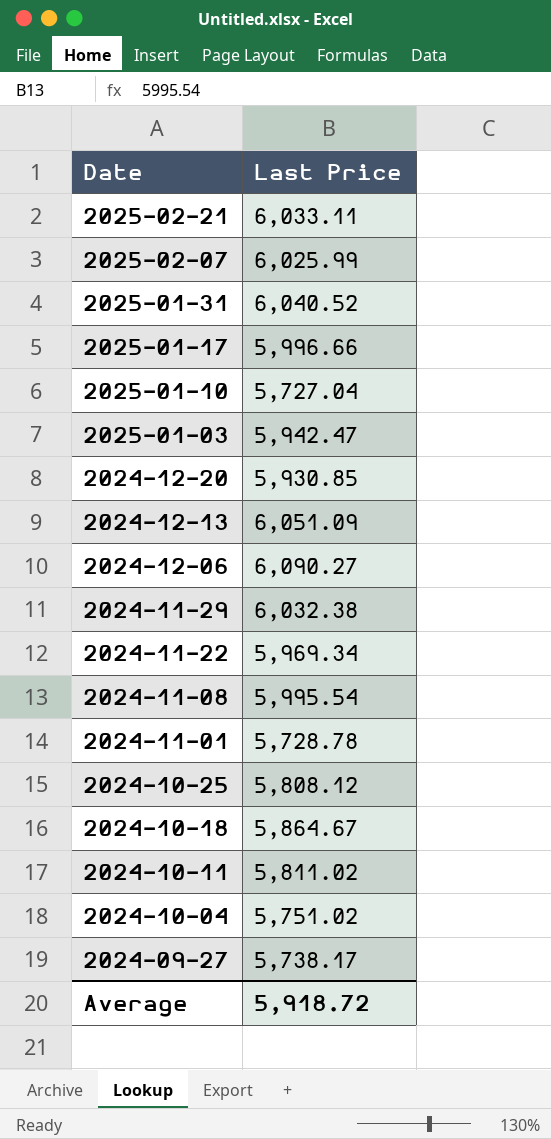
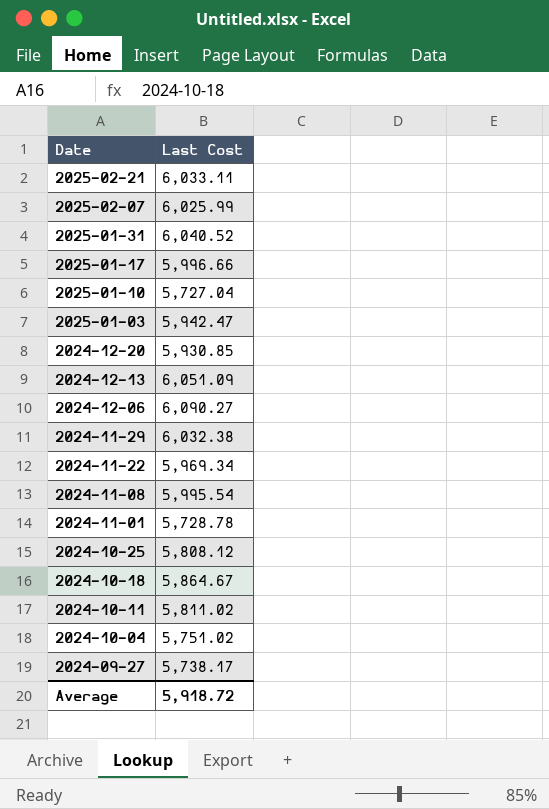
column name: Last Price -> Last Cost

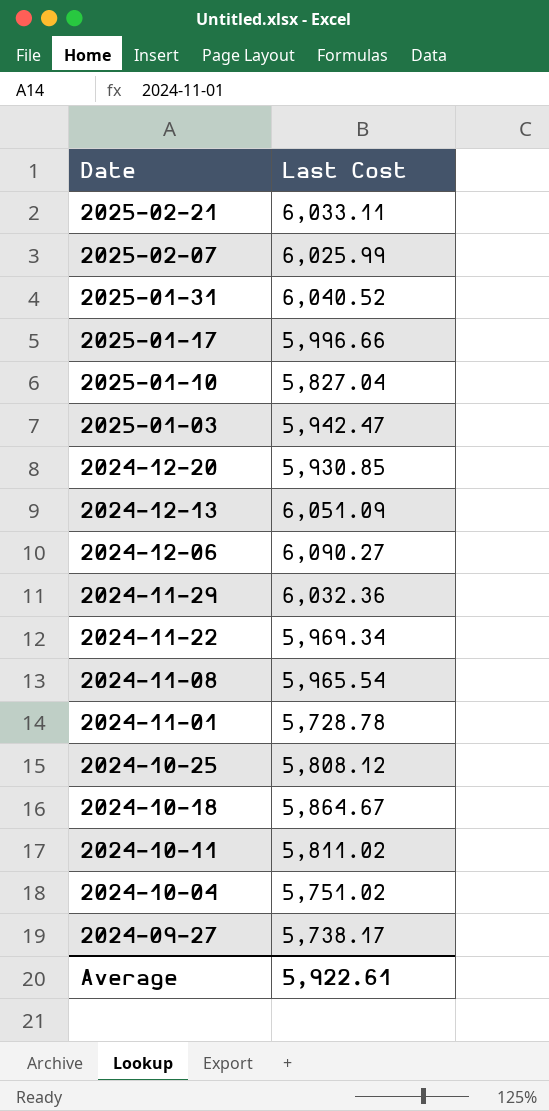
2025-01-10 | Last Cost: 5,727.04 -> 5,827.04
2024-11-29 | Last Cost: 6,032.38 -> 6,032.36
2024-11-08 | Last Cost: 5,995.54 -> 5,965.54
Average | Last Cost: 5,918.72 -> 5,922.61

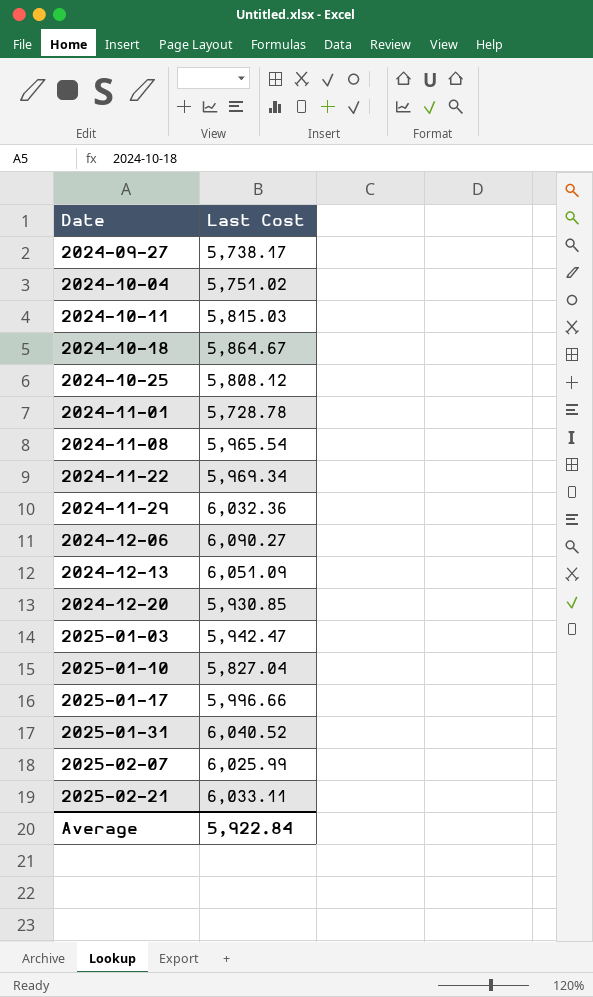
row order: Date descending -> Date ascending
2024-10-11 | Last Cost: 5,811.02 -> 5,815.03
Average | Last Cost: 5,922.61 -> 5,922.84

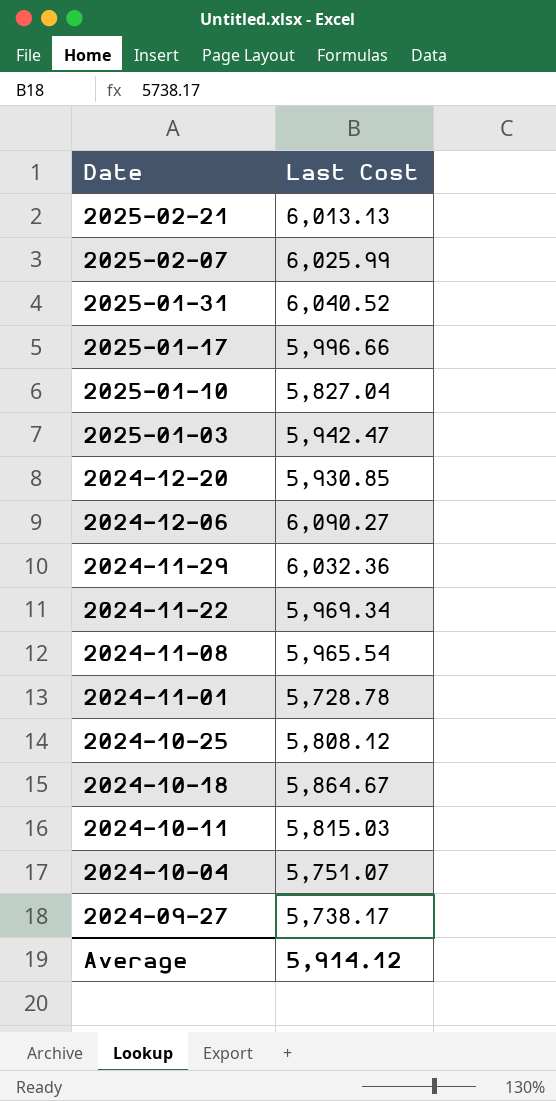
row order: Date ascending -> Date descending
row 2024-12-13: 6,051.09 -> none
2025-02-21 | Last Cost: 6,033.11 -> 6,013.13
2024-10-04 | Last Cost: 5,751.02 -> 5,751.07
Average | Last Cost: 5,922.84 -> 5,914.12

